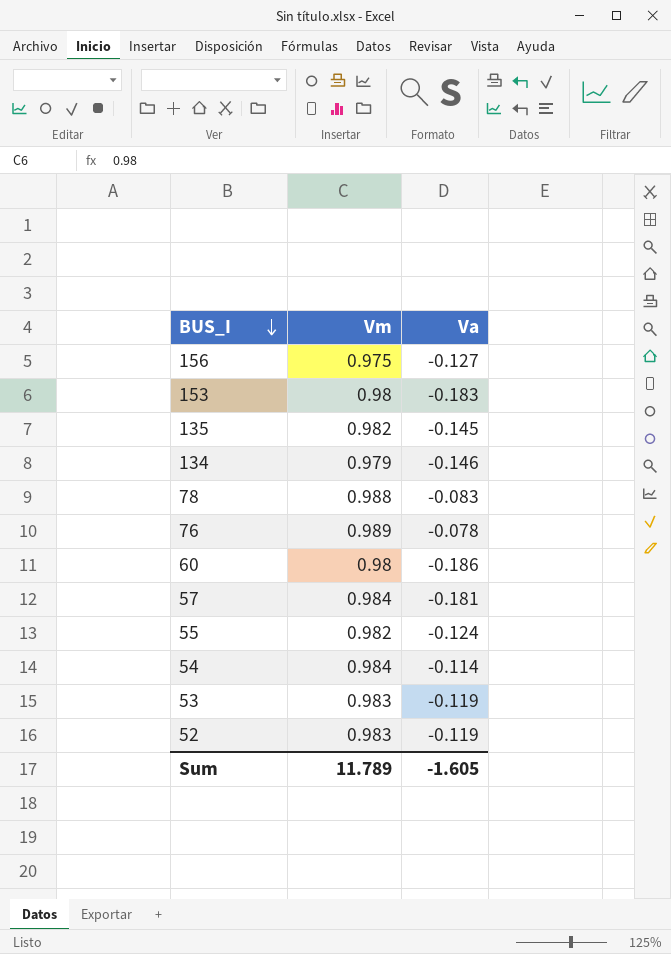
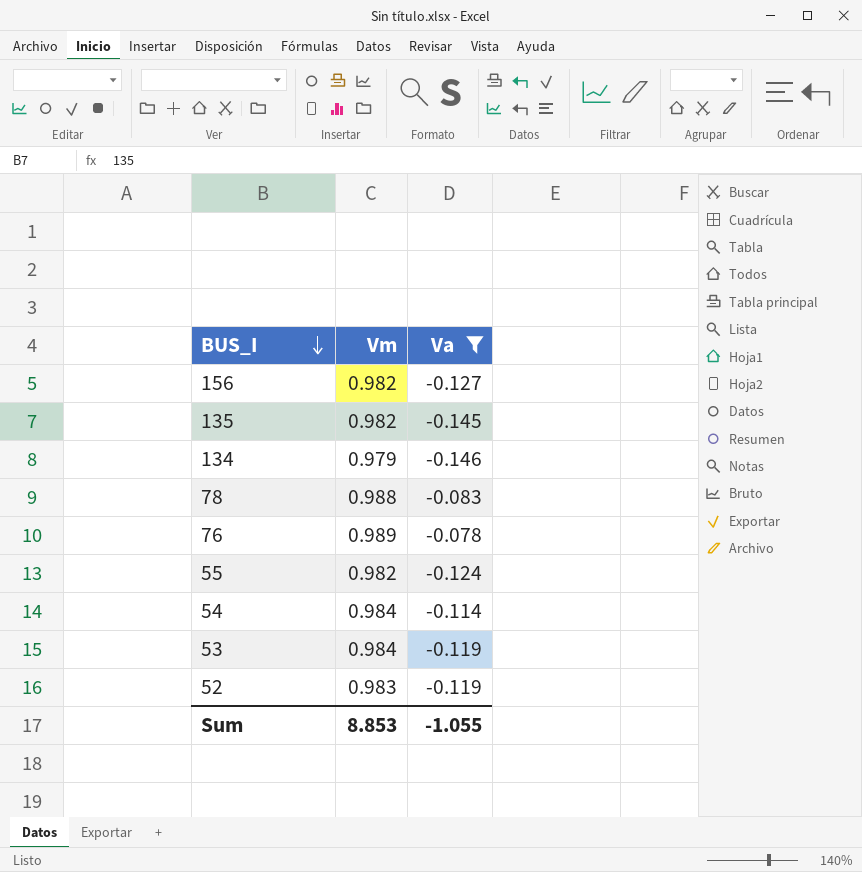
filter: none -> Va >= -0.146
156 | Vm: 0.975 -> 0.982
53 | Vm: 0.983 -> 0.984
Sum | Vm: 11.789 -> 8.853
Sum | Va: -1.605 -> -1.055

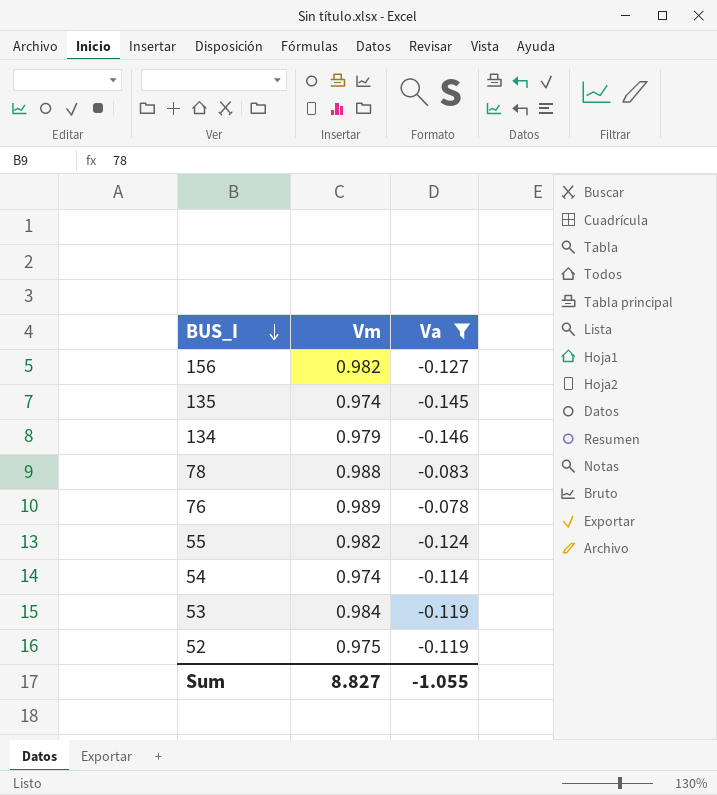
135 | Vm: 0.982 -> 0.974
54 | Vm: 0.984 -> 0.974
52 | Vm: 0.983 -> 0.975
Sum | Vm: 8.853 -> 8.827

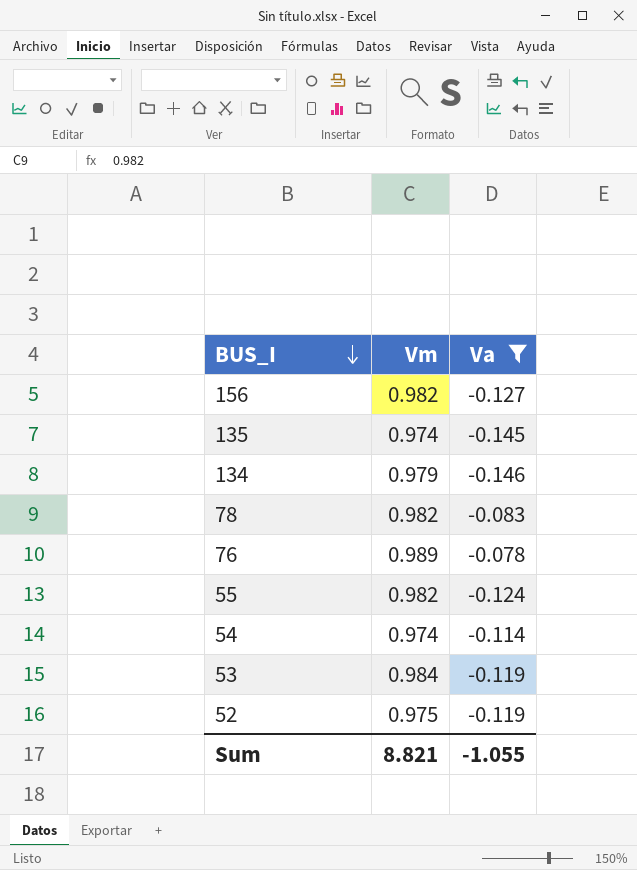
78 | Vm: 0.988 -> 0.982
Sum | Vm: 8.827 -> 8.821

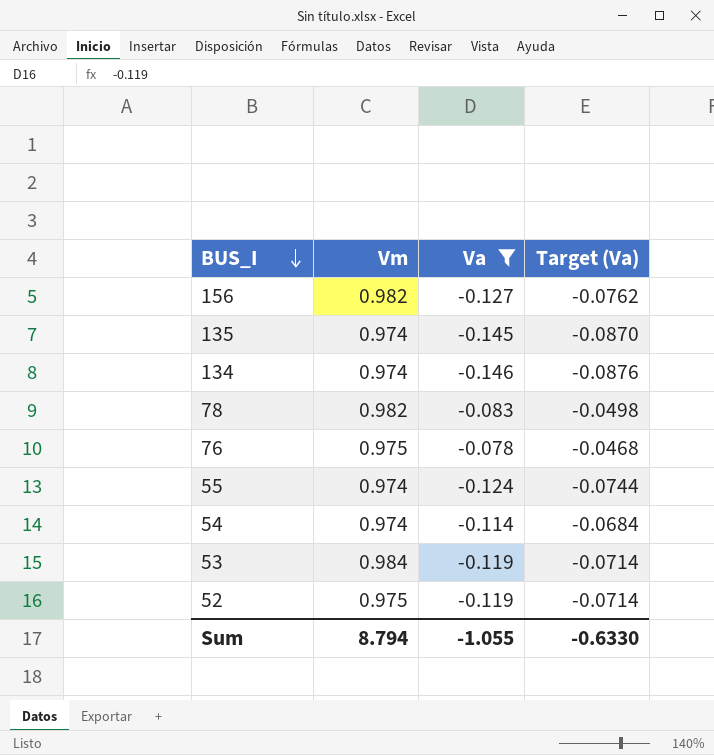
column Target (Va) | formula: none -> [Va] * 0.6
134 | Vm: 0.979 -> 0.974
76 | Vm: 0.989 -> 0.975
55 | Vm: 0.982 -> 0.974
Sum | Vm: 8.821 -> 8.794

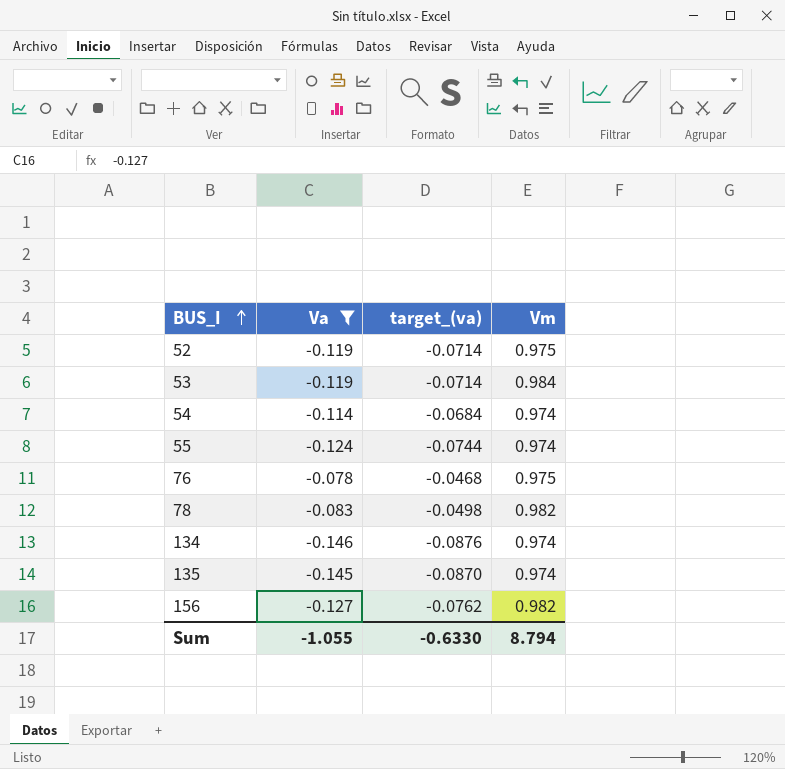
row order: BUS_I descending -> BUS_I ascending
column name: Target (Va) -> target_(va)
column Vm | position: 2 -> 4

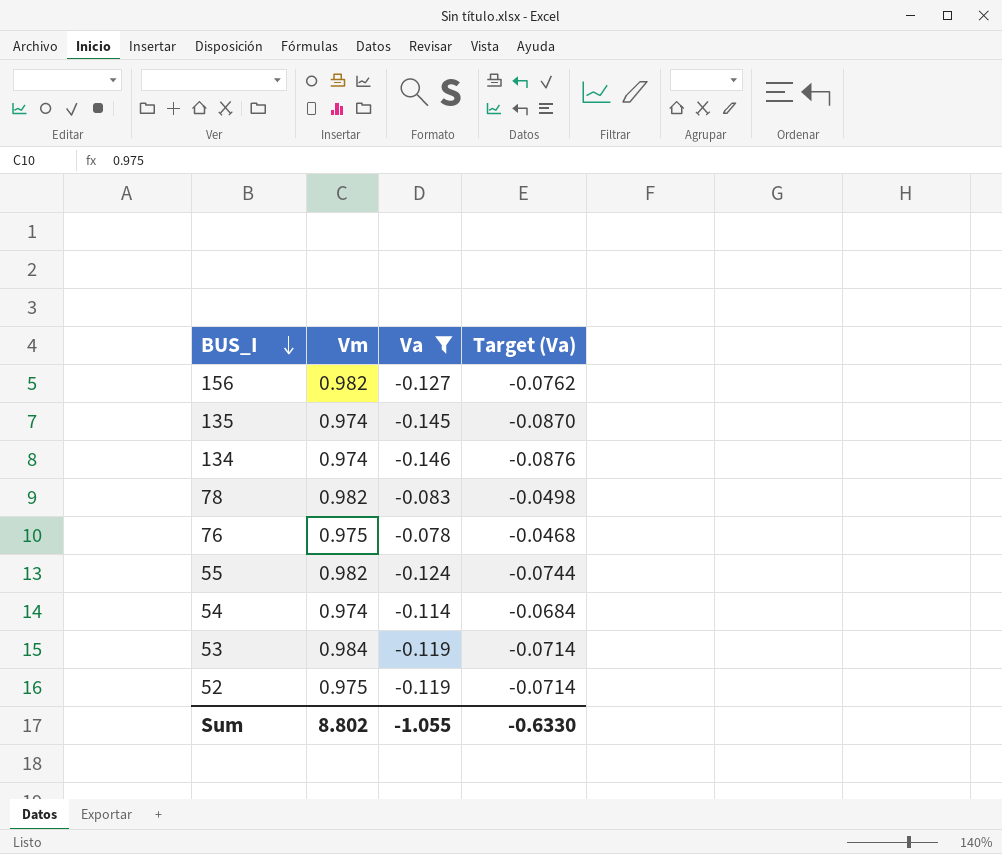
row order: BUS_I ascending -> BUS_I descending
column Vm | position: 4 -> 2
column name: target_(va) -> Target (Va)
55 | Vm: 0.974 -> 0.982
Sum | Vm: 8.794 -> 8.802

